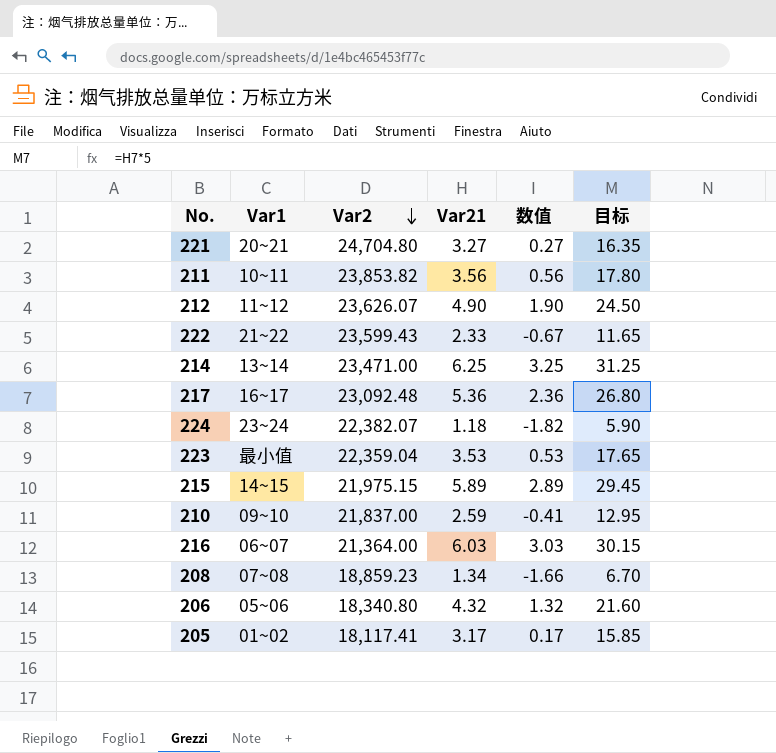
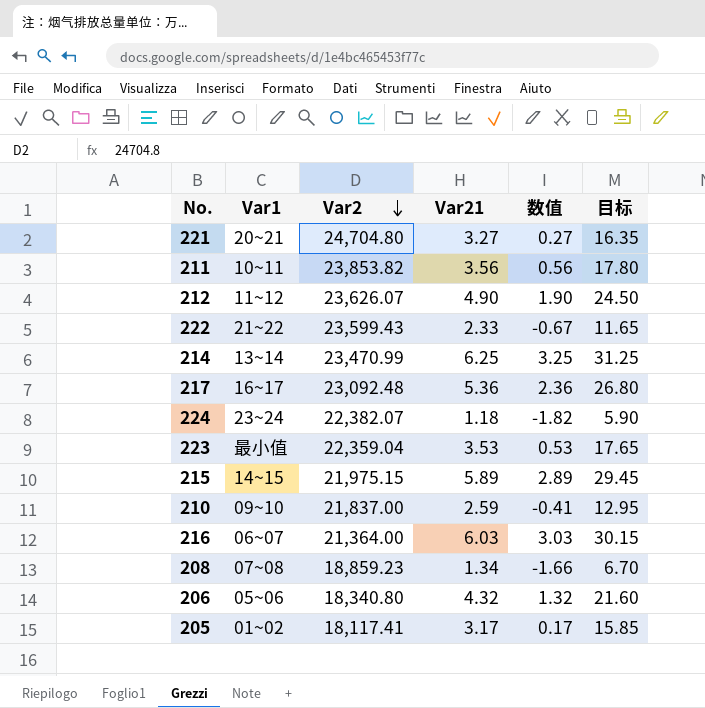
214 | Var2: 23,471.00 -> 23,470.99

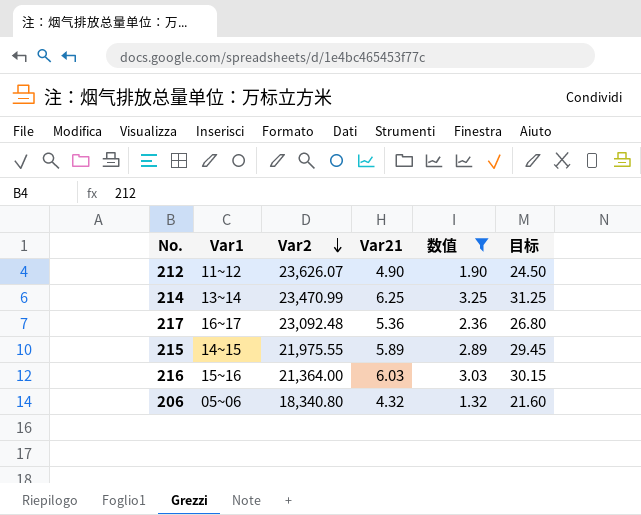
filter: none -> 数值 >= 1.32
215 | Var2: 21,975.15 -> 21,975.55
216 | Var1: 06~07 -> 15~16

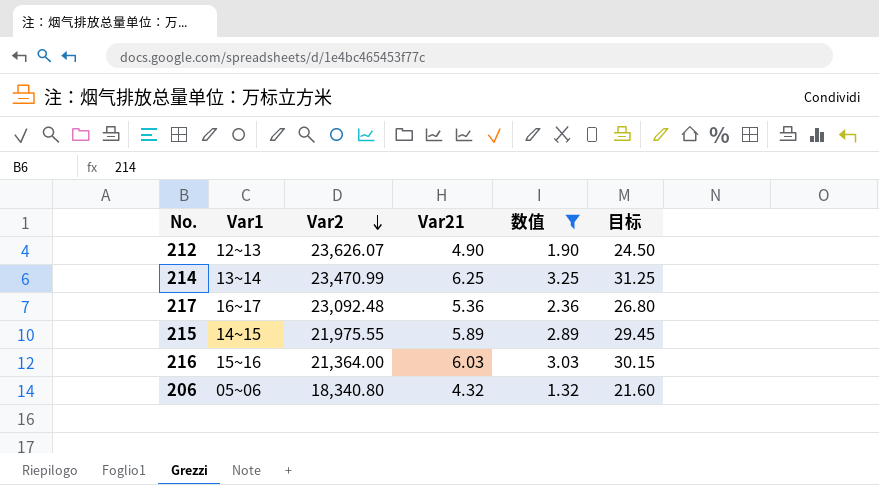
212 | Var1: 11~12 -> 12~13

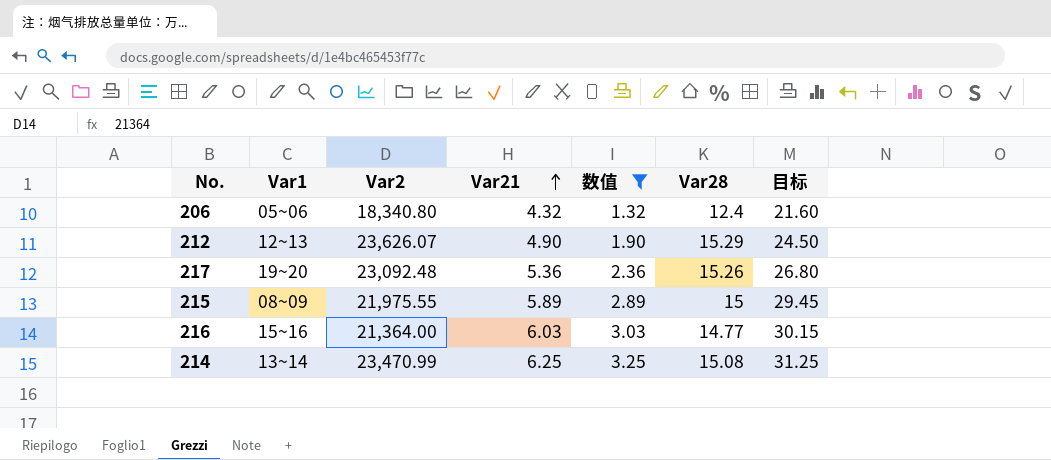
row order: Var2 descending -> Var21 ascending
column Var28 | position: none -> 6
217 | Var1: 16~17 -> 19~20
215 | Var1: 14~15 -> 08~09

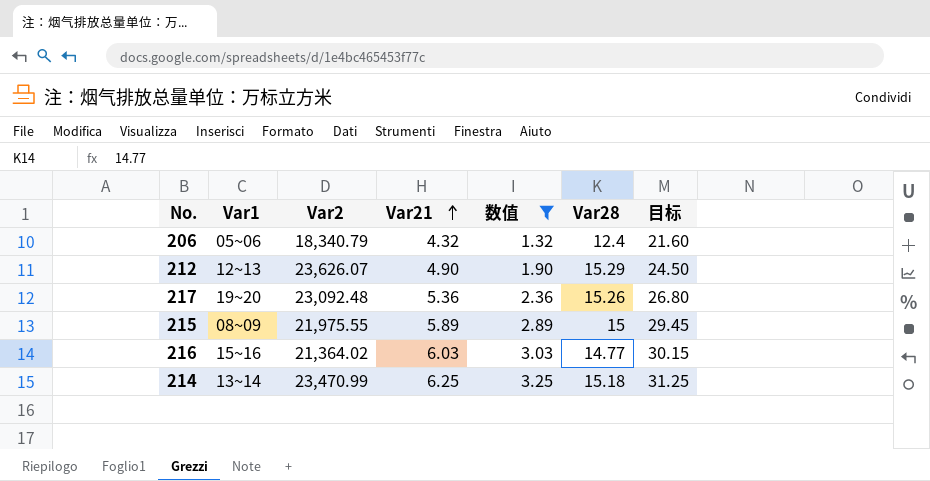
206 | Var2: 18,340.80 -> 18,340.79
216 | Var2: 21,364.00 -> 21,364.02
214 | Var28: 15.08 -> 15.18

